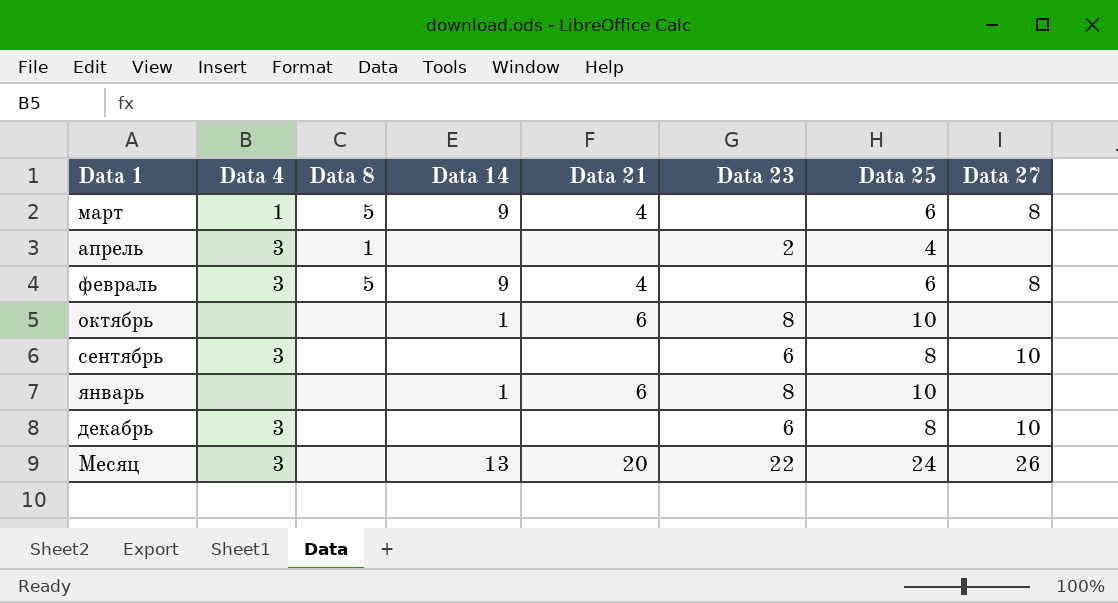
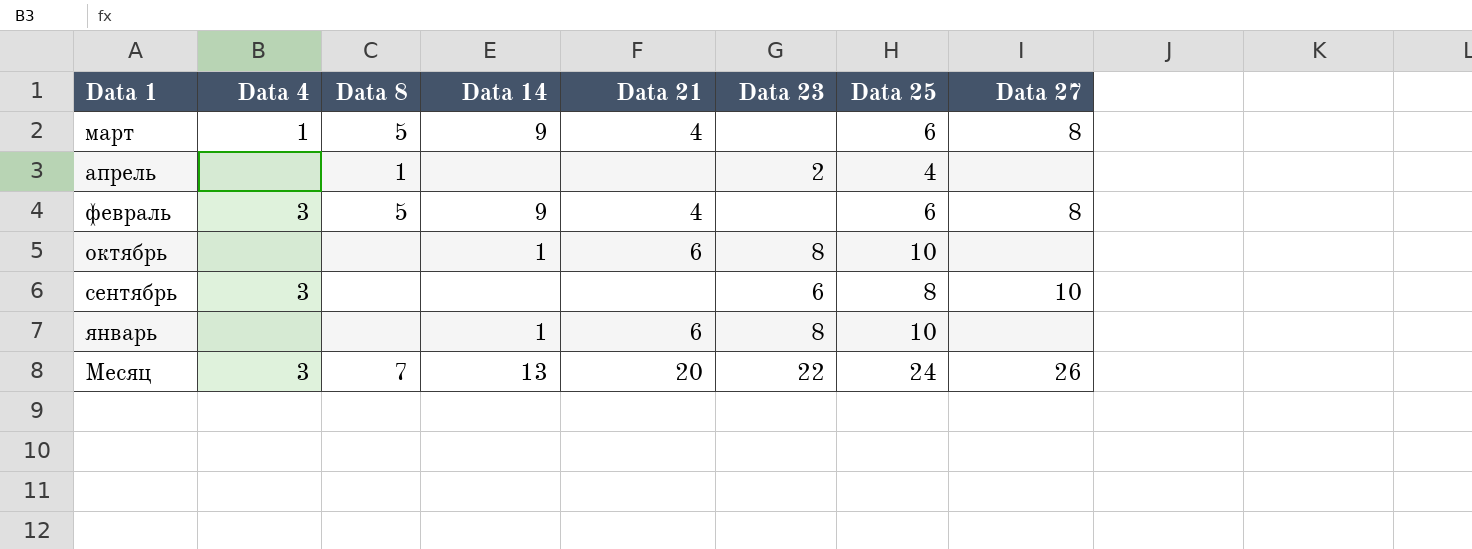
row декабрь: 3 | none | none | none | 6 | 8 | 10 -> none
апрель | Data 4: 3 -> none
Месяц | Data 8: none -> 7

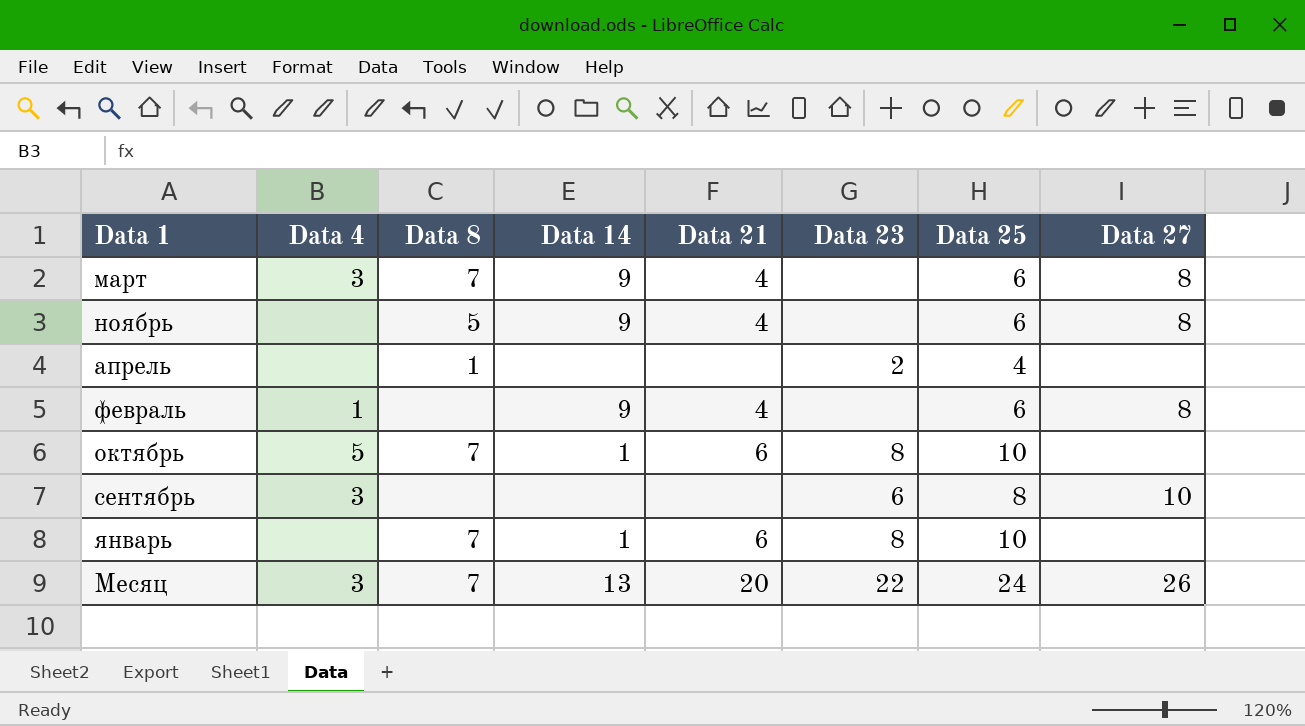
март | Data 4: 1 -> 3
март | Data 8: 5 -> 7
row ноябрь: none -> none | 5 | 9 | 4 | none | 6 | 8
февраль | Data 4: 3 -> 1
февраль | Data 8: 5 -> none
октябрь | Data 4: none -> 5
октябрь | Data 8: none -> 7
январь | Data 8: none -> 7

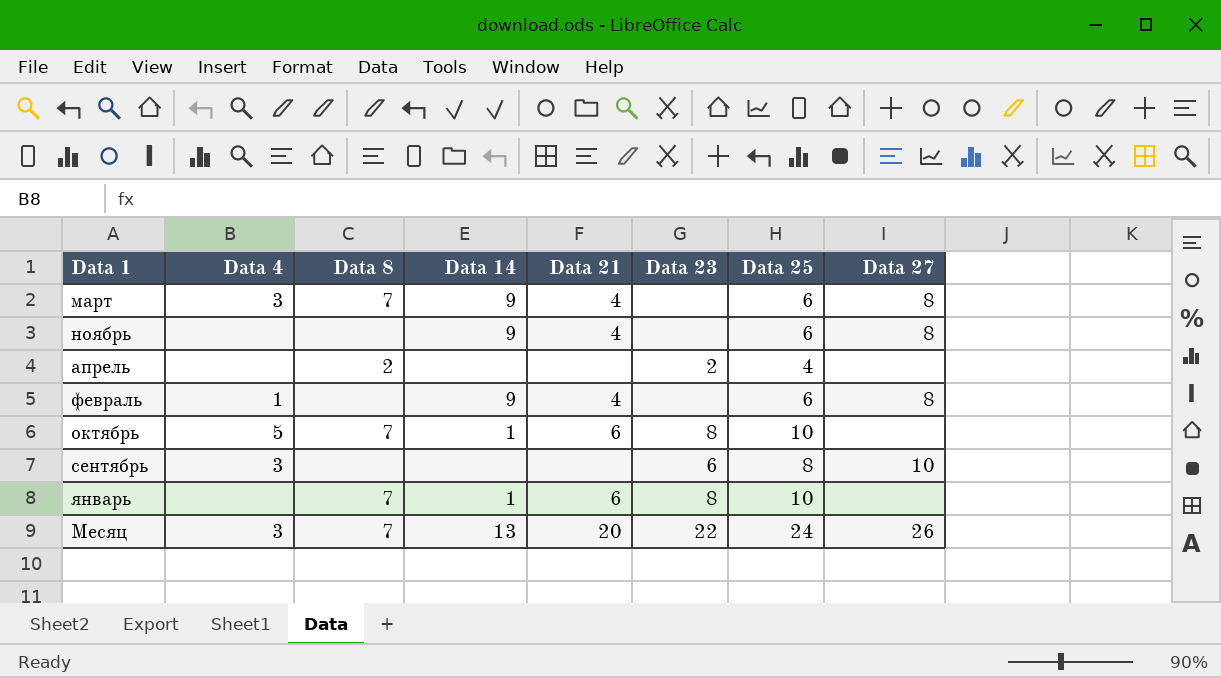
ноябрь | Data 8: 5 -> none
апрель | Data 8: 1 -> 2

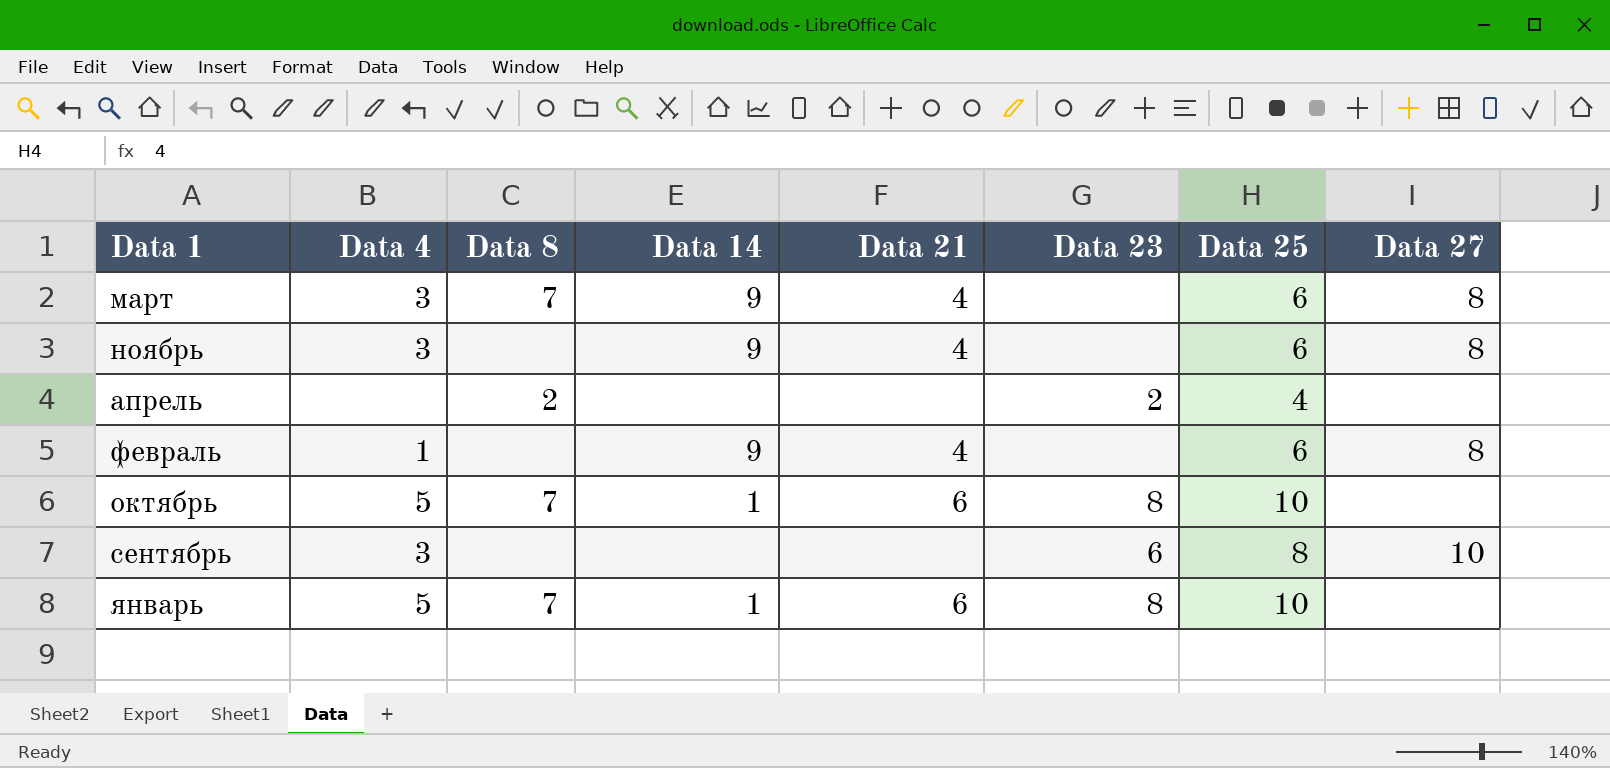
row Месяц: 3 | 7 | 13 | 20 | 22 | 24 | 26 -> none
ноябрь | Data 4: none -> 3
январь | Data 4: none -> 5

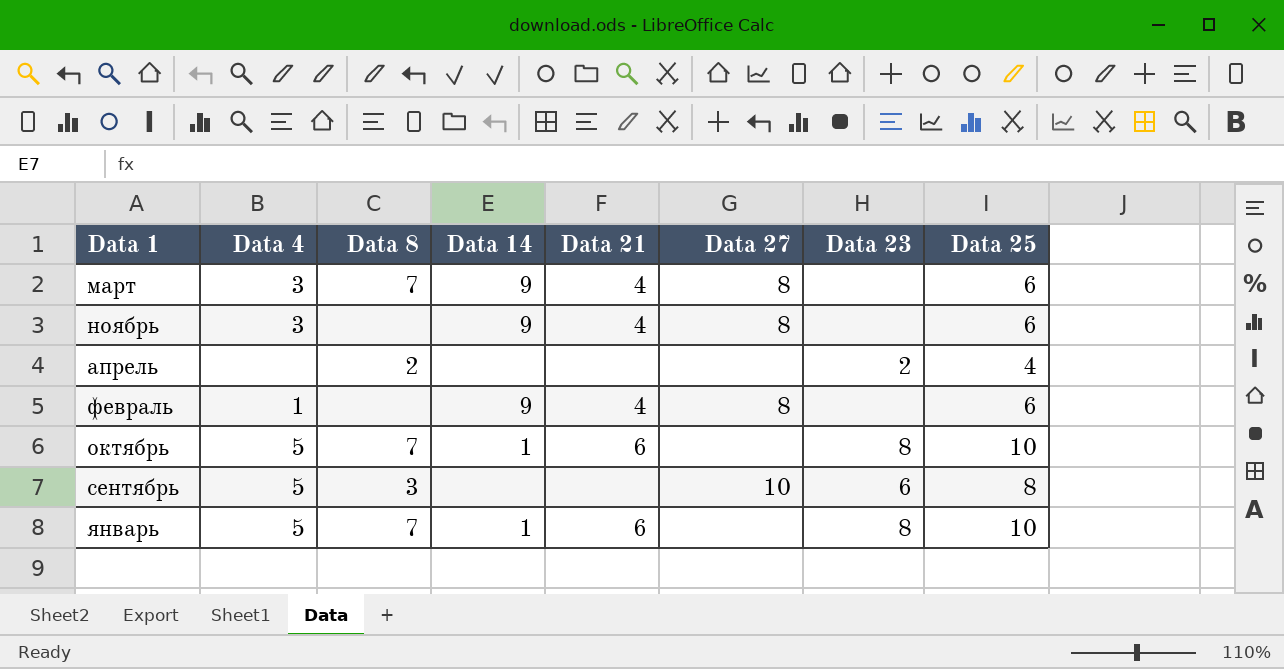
column Data 27 | position: 8 -> 6
сентябрь | Data 4: 3 -> 5
сентябрь | Data 8: none -> 3

